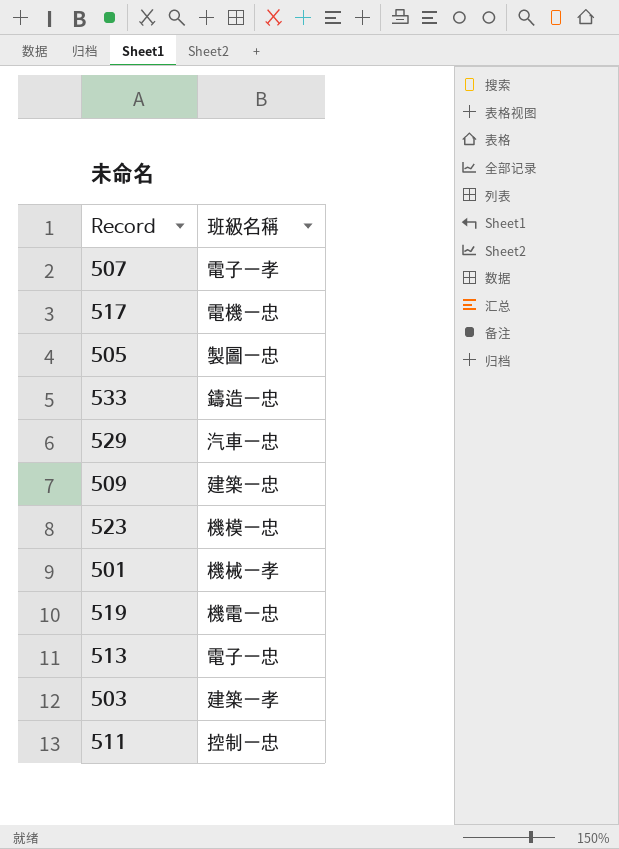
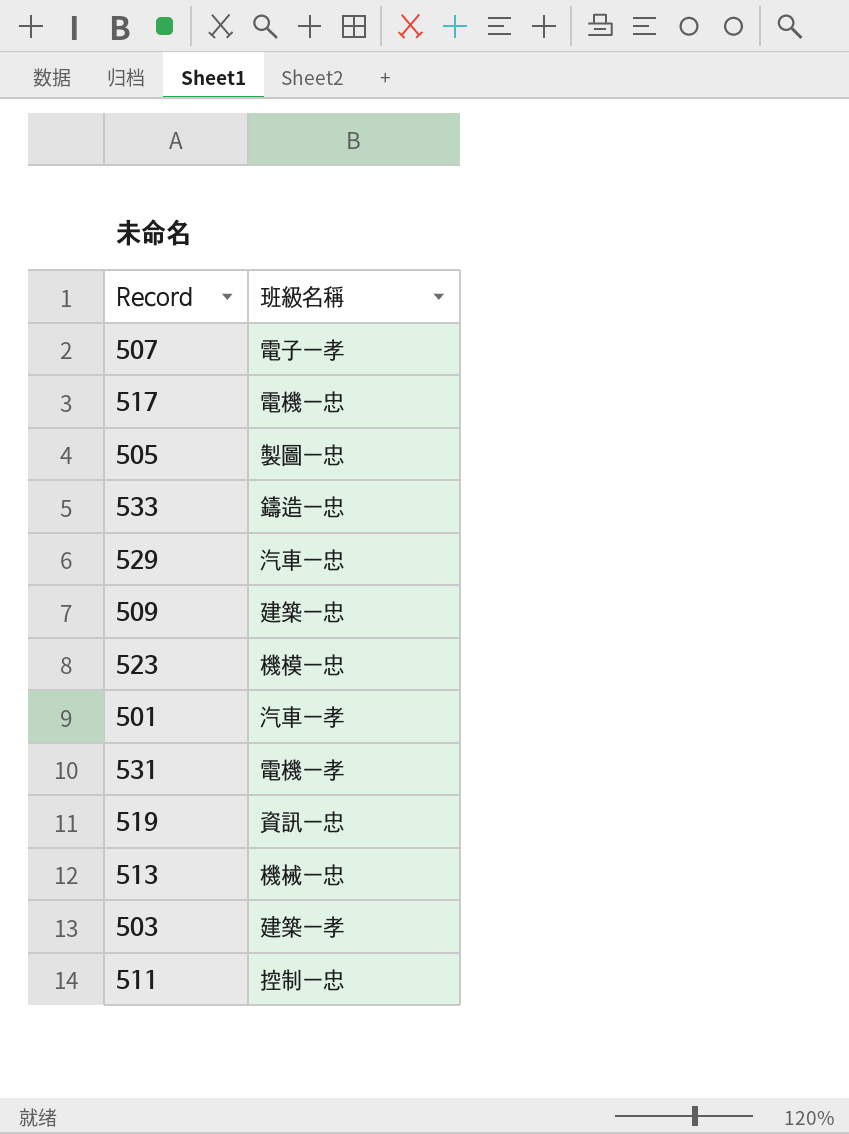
501 | 班級名稱: 機械一孝 -> 汽車一孝
row 531: none -> 電機一孝
519 | 班級名稱: 機電一忠 -> 資訊一忠
513 | 班級名稱: 電子一忠 -> 機械一忠

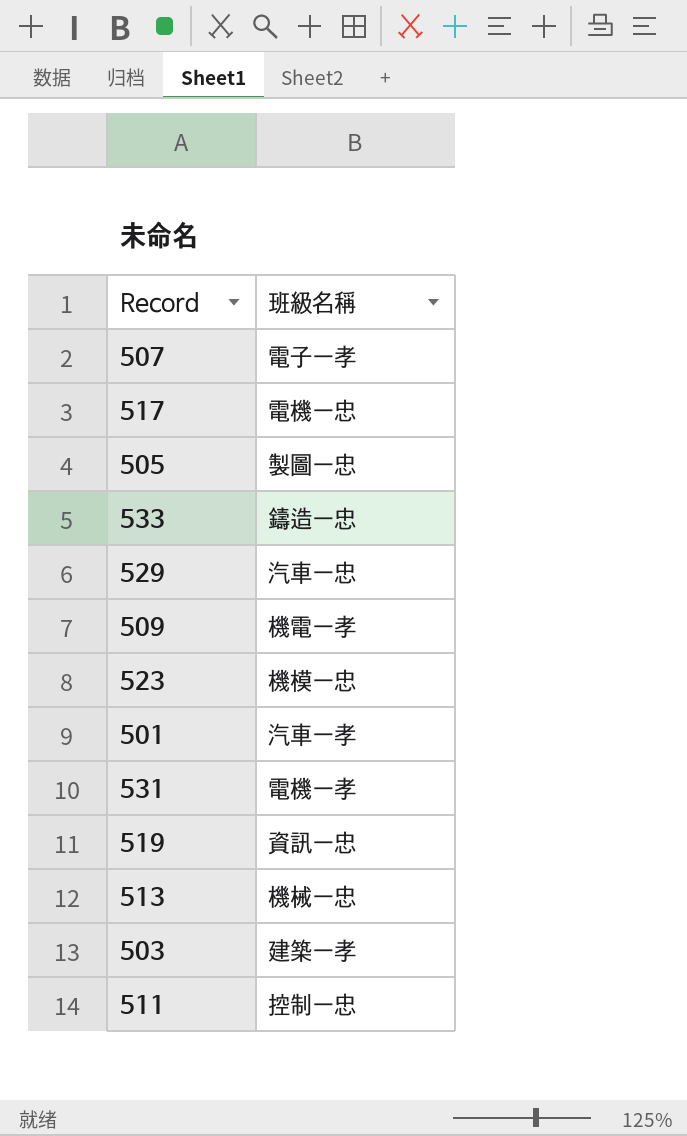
509 | 班級名稱: 建築一忠 -> 機電一孝

